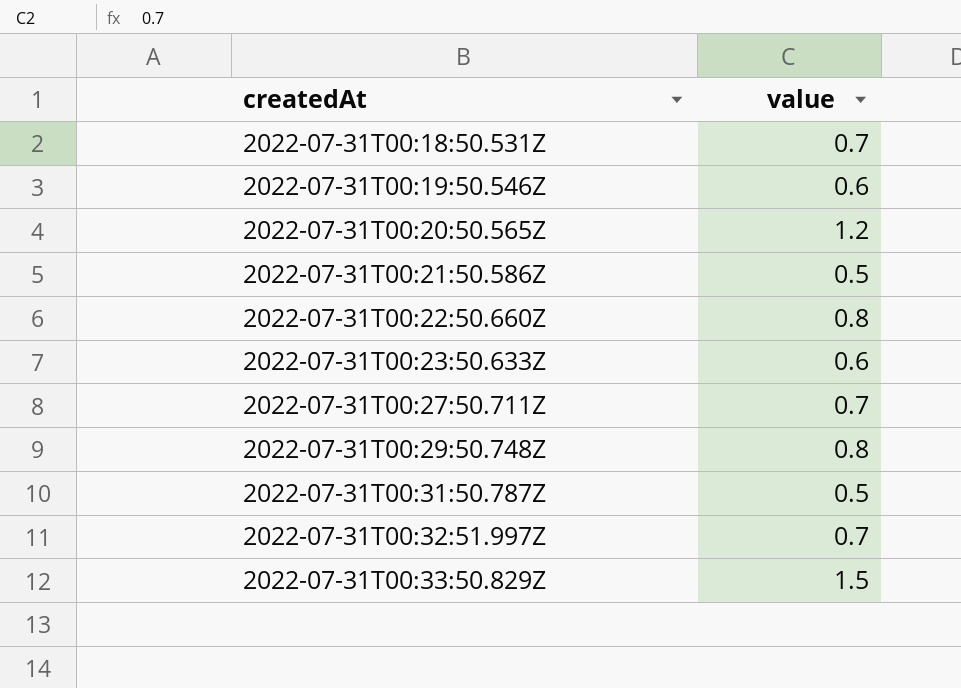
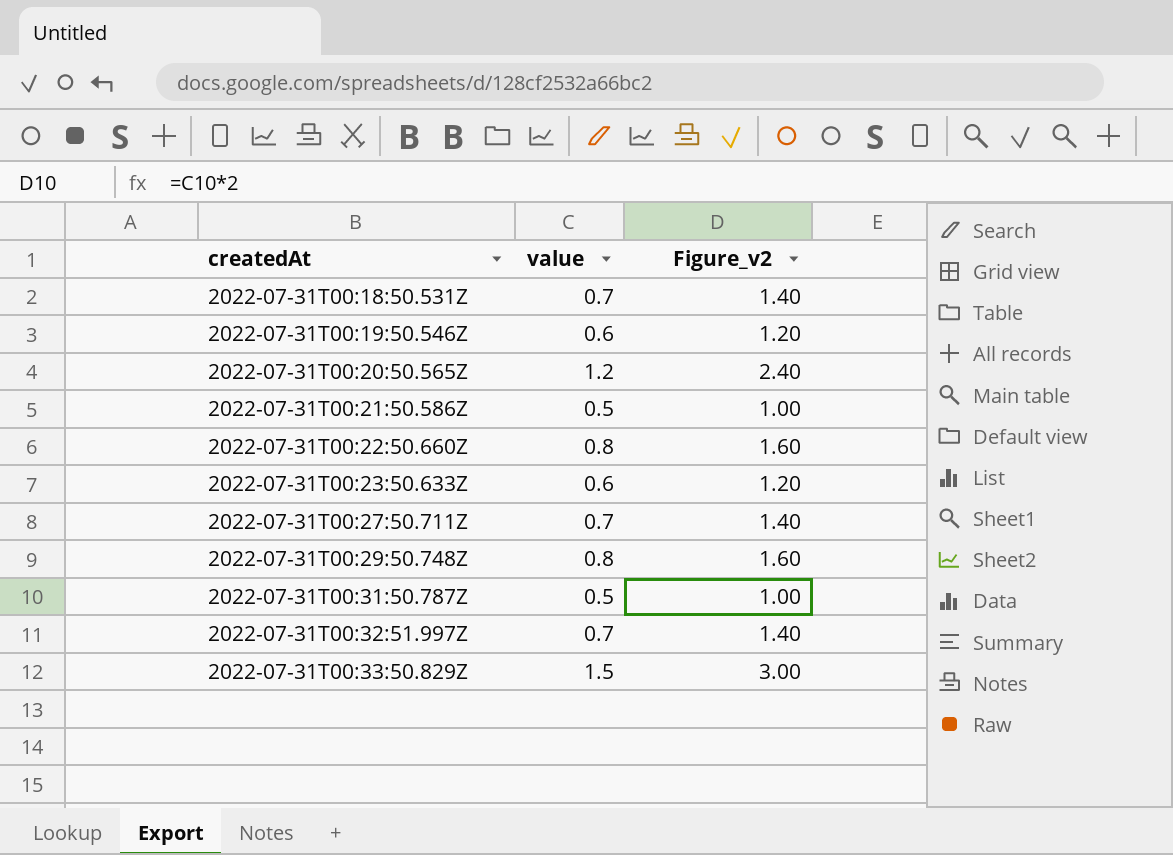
column Figure_v2 | formula: none -> [value] * 2

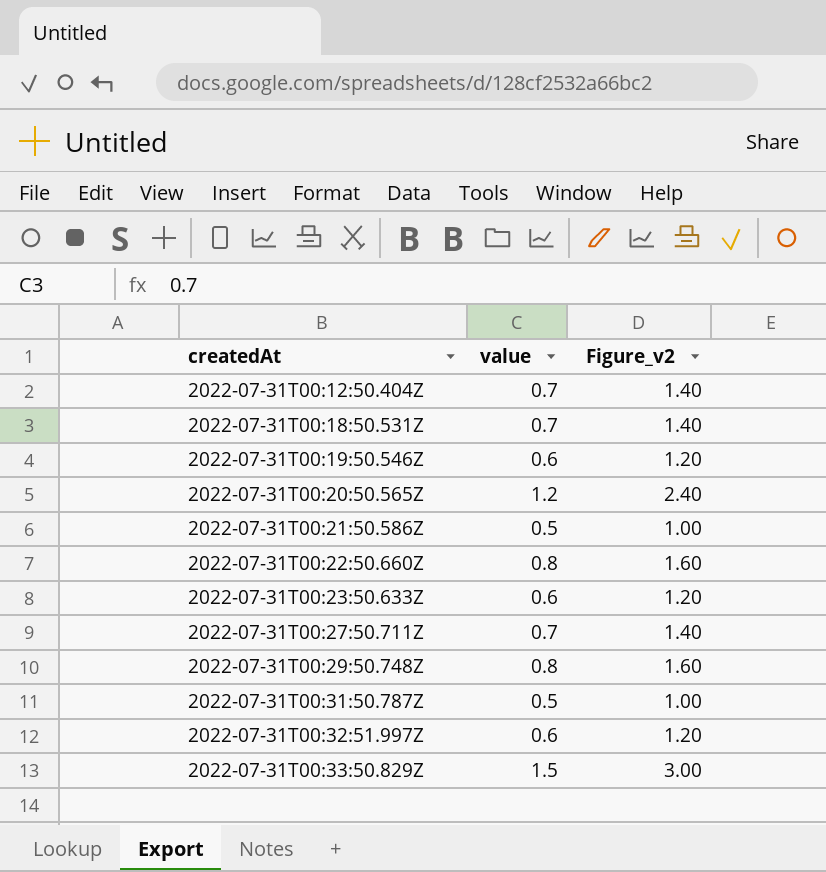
row 2022-07-31T00:12:50.404Z: none -> 0.7 | 1.40
2022-07-31T00:32:51.997Z | value: 0.7 -> 0.6
2022-07-31T00:32:51.997Z | Figure_v2: 1.40 -> 1.20

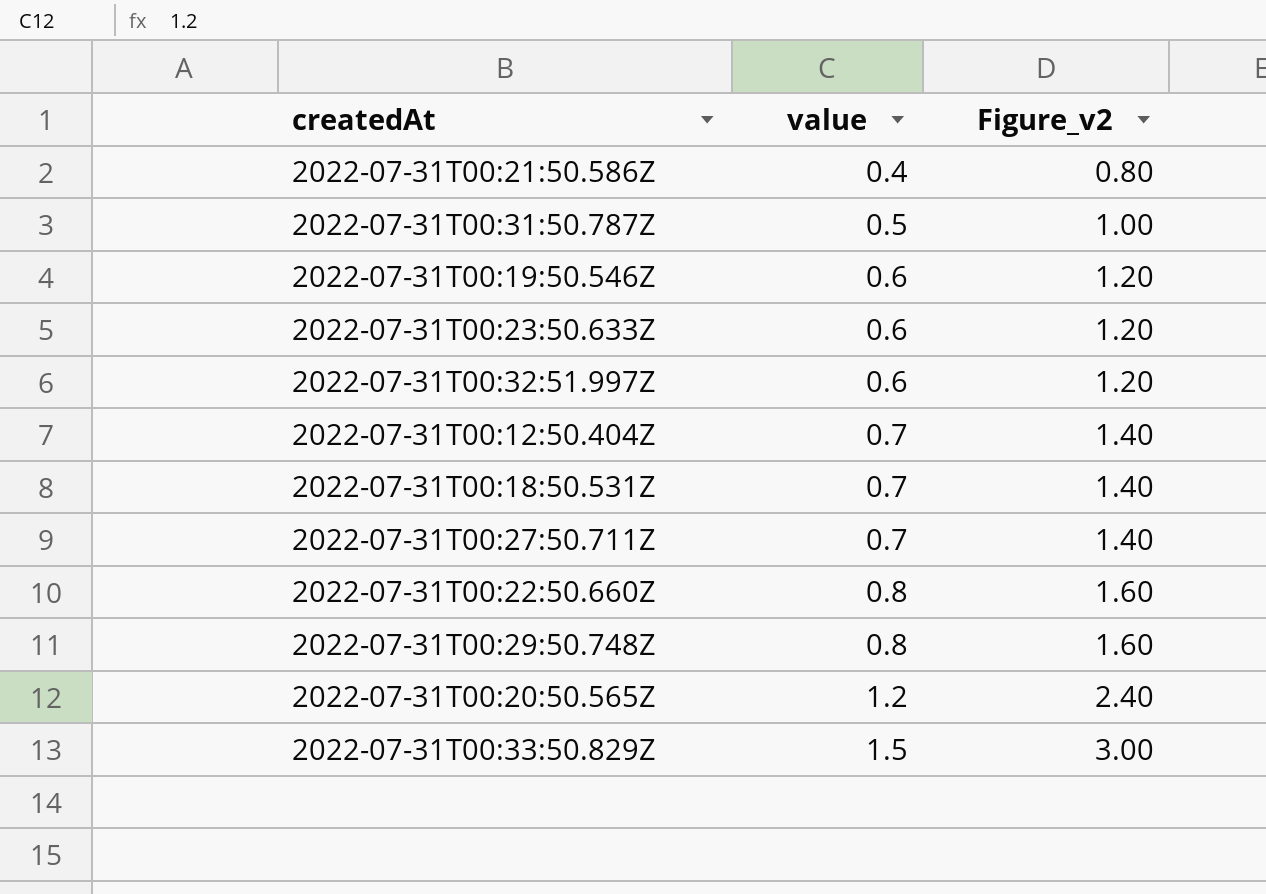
row order: createdAt ascending -> value ascending
2022-07-31T00:21:50.586Z | value: 0.5 -> 0.4
2022-07-31T00:21:50.586Z | Figure_v2: 1.00 -> 0.80

